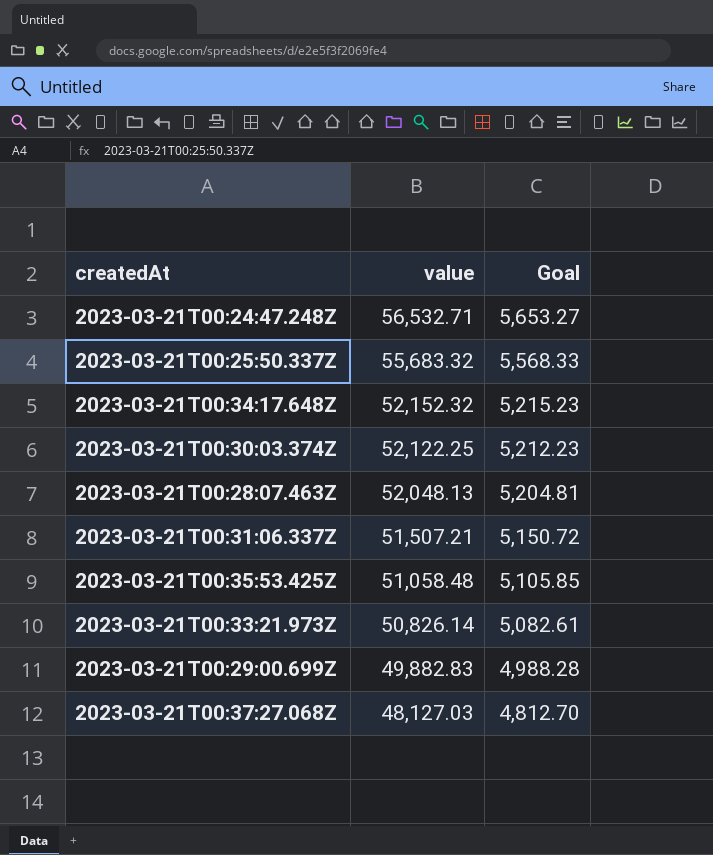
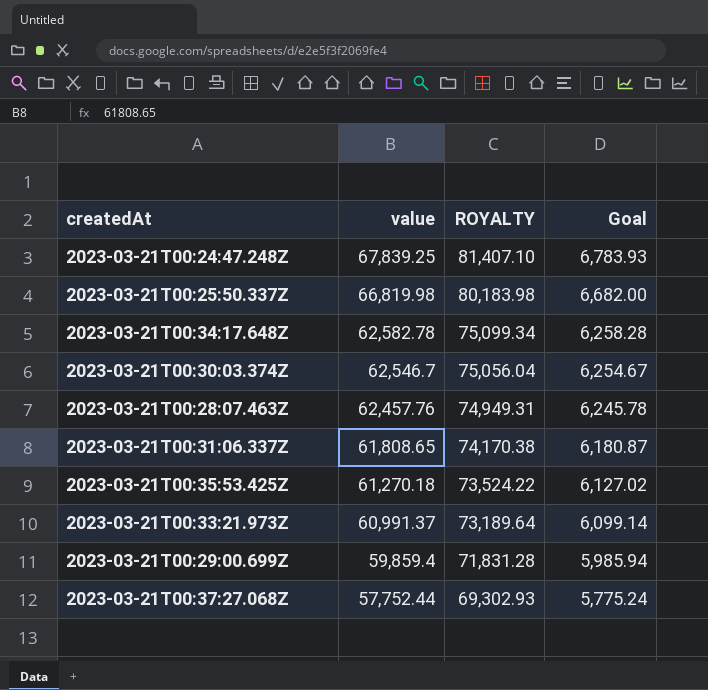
column ROYALTY | formula: none -> [value] * 1.2
2023-03-21T00:24:47.248Z | value: 56,532.71 -> 67,839.25
2023-03-21T00:24:47.248Z | Goal: 5,653.27 -> 6,783.93
2023-03-21T00:25:50.337Z | value: 55,683.32 -> 66,819.98
2023-03-21T00:25:50.337Z | Goal: 5,568.33 -> 6,682.00
2023-03-21T00:34:17.648Z | value: 52,152.32 -> 62,582.78
2023-03-21T00:34:17.648Z | Goal: 5,215.23 -> 6,258.28
2023-03-21T00:30:03.374Z | value: 52,122.25 -> 62,546.7
2023-03-21T00:30:03.374Z | Goal: 5,212.23 -> 6,254.67
2023-03-21T00:28:07.463Z | value: 52,048.13 -> 62,457.76
2023-03-21T00:28:07.463Z | Goal: 5,204.81 -> 6,245.78
2023-03-21T00:31:06.337Z | value: 51,507.21 -> 61,808.65
2023-03-21T00:31:06.337Z | Goal: 5,150.72 -> 6,180.87
2023-03-21T00:35:53.425Z | value: 51,058.48 -> 61,270.18
2023-03-21T00:35:53.425Z | Goal: 5,105.85 -> 6,127.02
2023-03-21T00:33:21.973Z | value: 50,826.14 -> 60,991.37
2023-03-21T00:33:21.973Z | Goal: 5,082.61 -> 6,099.14
2023-03-21T00:29:00.699Z | value: 49,882.83 -> 59,859.4
2023-03-21T00:29:00.699Z | Goal: 4,988.28 -> 5,985.94
2023-03-21T00:37:27.068Z | value: 48,127.03 -> 57,752.44
2023-03-21T00:37:27.068Z | Goal: 4,812.70 -> 5,775.24

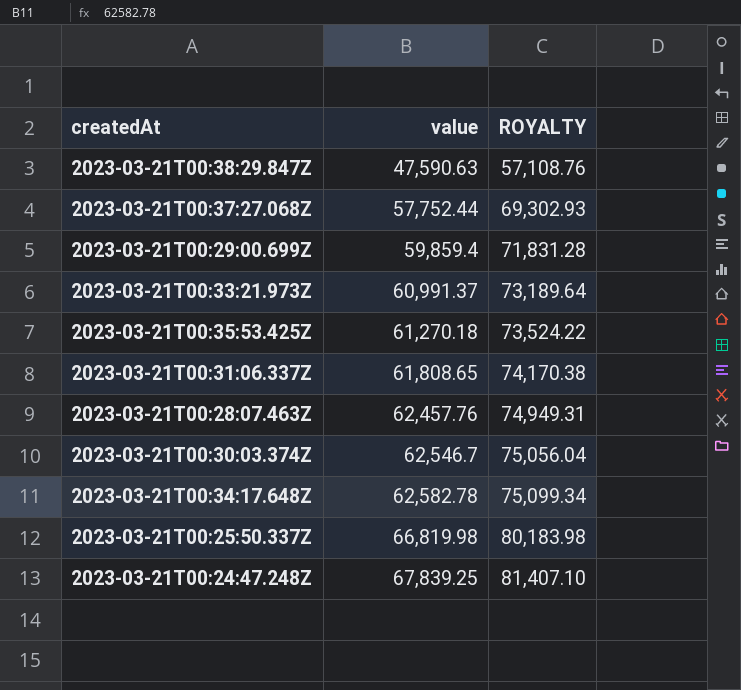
row order: value descending -> value ascending
column Goal | formula: [value] * 0.1 -> none
row 2023-03-21T00:38:29.847Z: none -> 47,590.63 | 57,108.76

